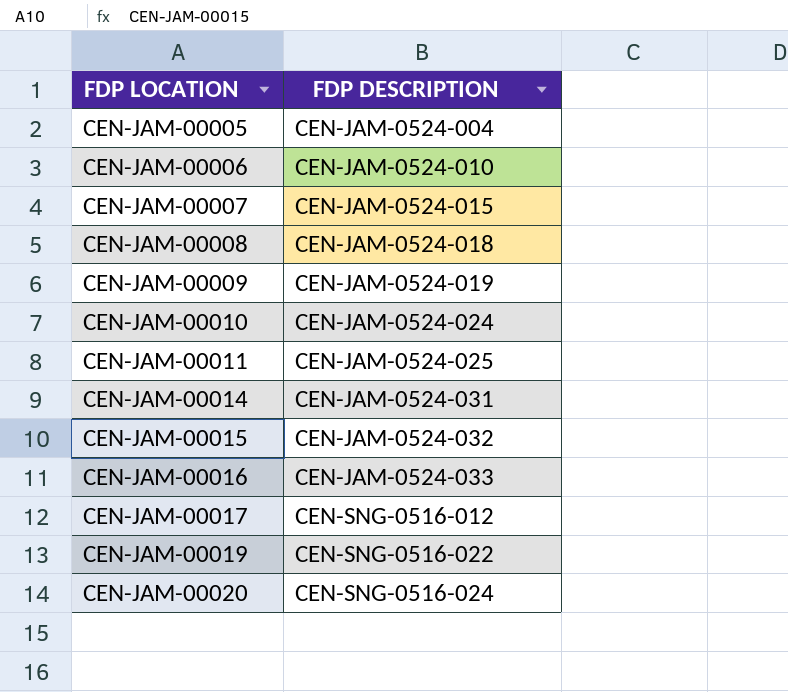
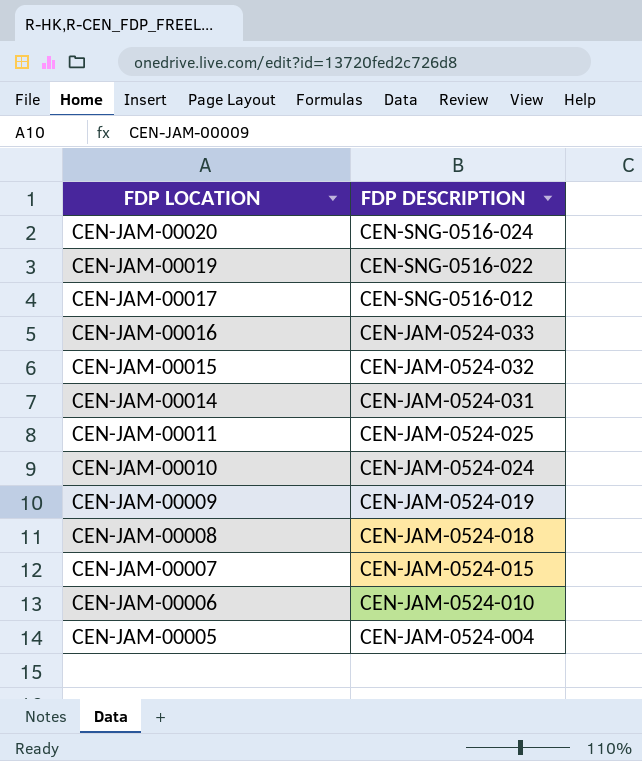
row order: FDP LOCATION ascending -> FDP LOCATION descending

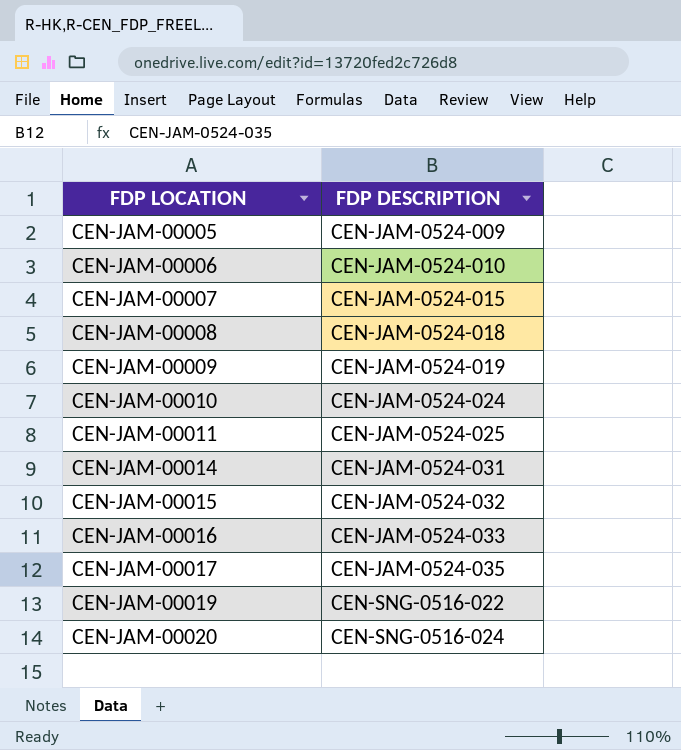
row order: FDP LOCATION descending -> FDP LOCATION ascending
CEN-JAM-00005 | FDP DESCRIPTION: CEN-JAM-0524-004 -> CEN-JAM-0524-009
CEN-JAM-00017 | FDP DESCRIPTION: CEN-SNG-0516-012 -> CEN-JAM-0524-035

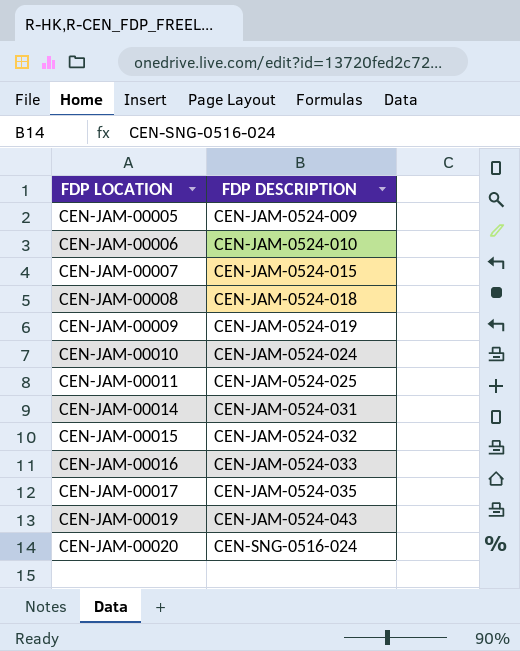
CEN-JAM-00019 | FDP DESCRIPTION: CEN-SNG-0516-022 -> CEN-JAM-0524-043

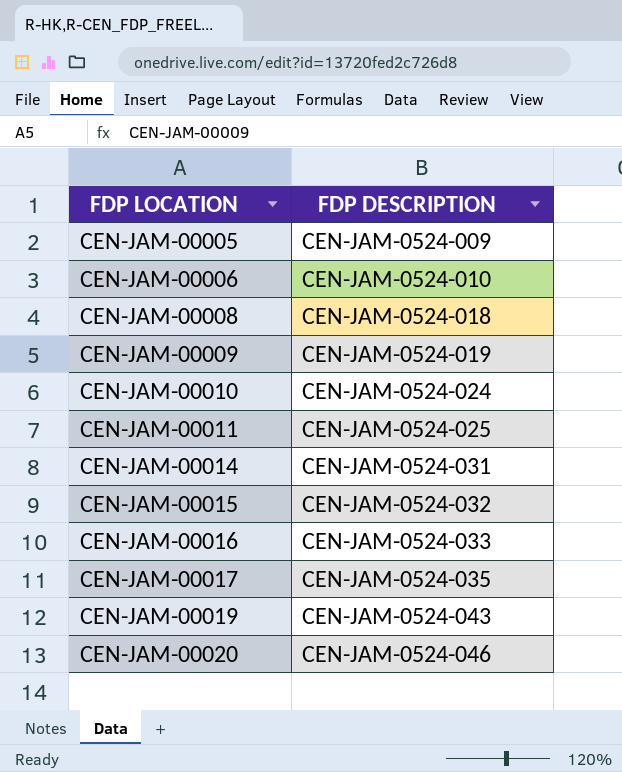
row CEN-JAM-00007: CEN-JAM-0524-015 -> none
CEN-JAM-00020 | FDP DESCRIPTION: CEN-SNG-0516-024 -> CEN-JAM-0524-046

